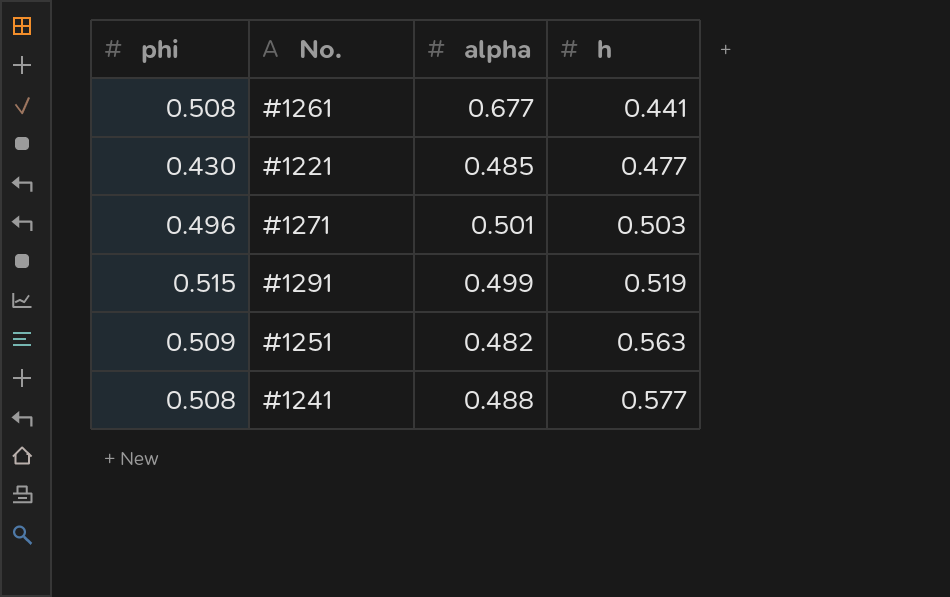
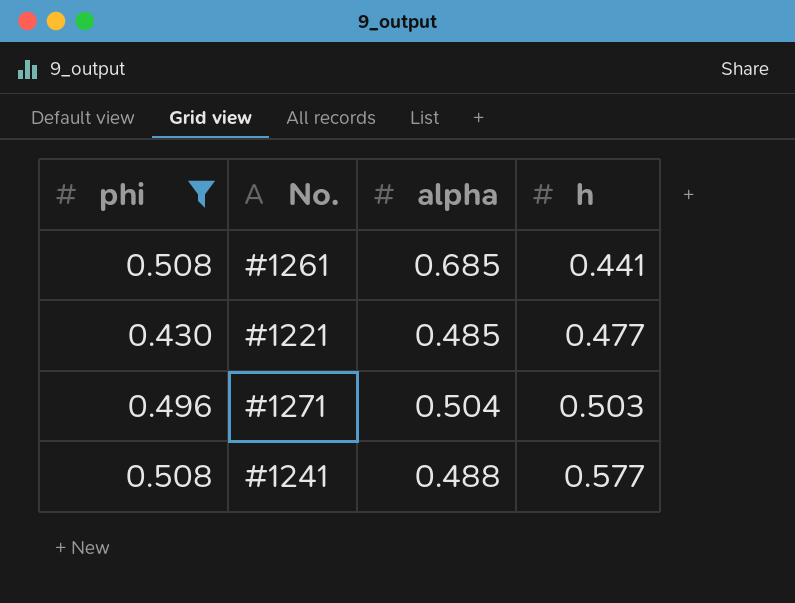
filter: none -> phi <= 0.508
#1261 | alpha: 0.677 -> 0.685
#1271 | alpha: 0.501 -> 0.504

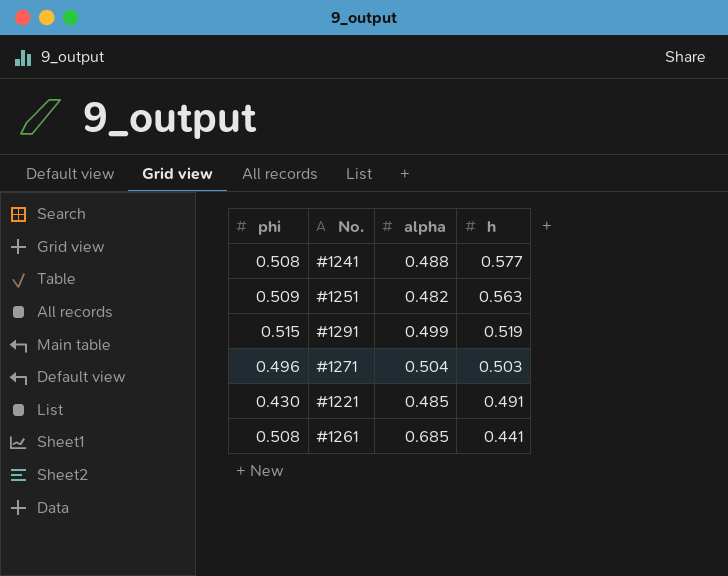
filter: phi <= 0.508 -> none
row order: h ascending -> h descending
#1221 | h: 0.477 -> 0.491

